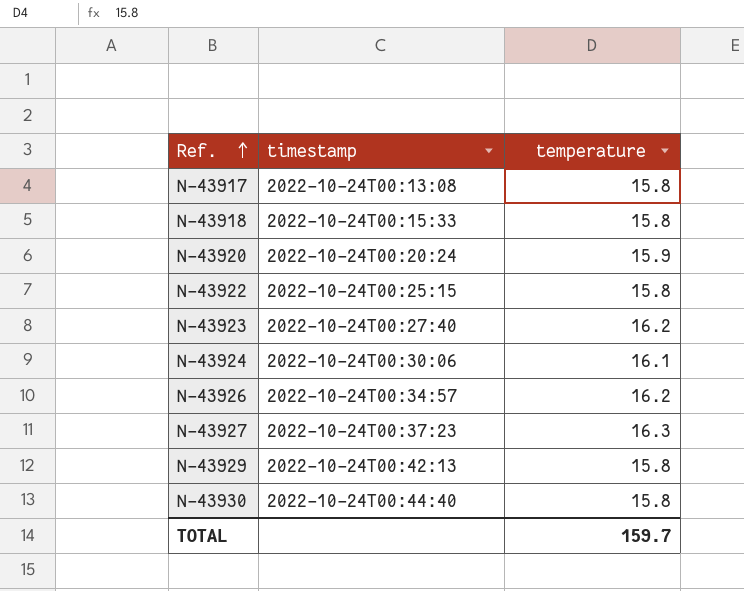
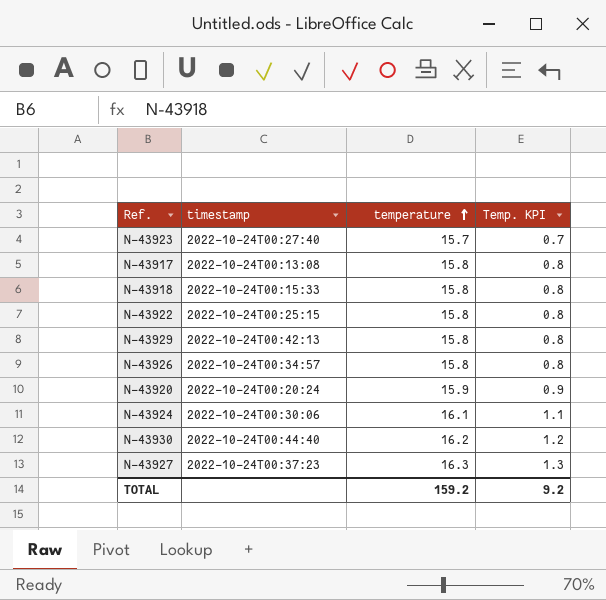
row order: Ref. ascending -> temperature ascending
column Temp. KPI | formula: none -> [temperature] - 15
N-43923 | temperature: 16.2 -> 15.7
N-43926 | temperature: 16.2 -> 15.8
N-43930 | temperature: 15.8 -> 16.2
TOTAL | temperature: 159.7 -> 159.2

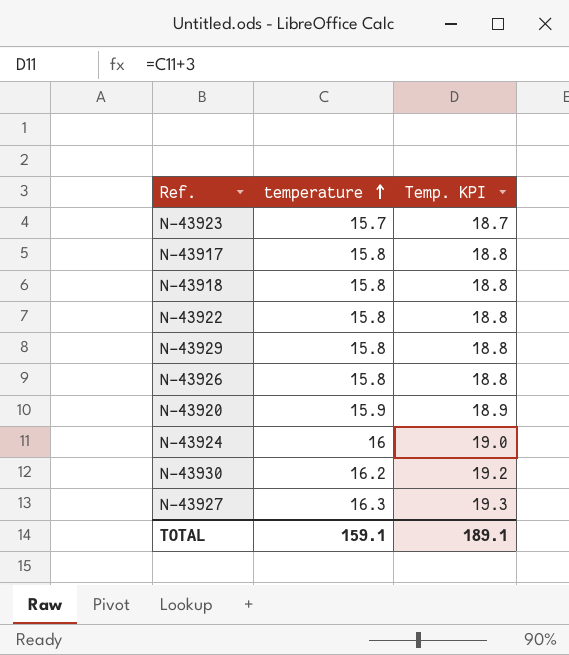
column timestamp | position: 2 -> none
column Temp. KPI | formula: [temperature] - 15 -> [temperature] + 3
N-43924 | temperature: 16.1 -> 16
TOTAL | temperature: 159.2 -> 159.1
TOTAL | Temp. KPI: 9.2 -> 189.1

